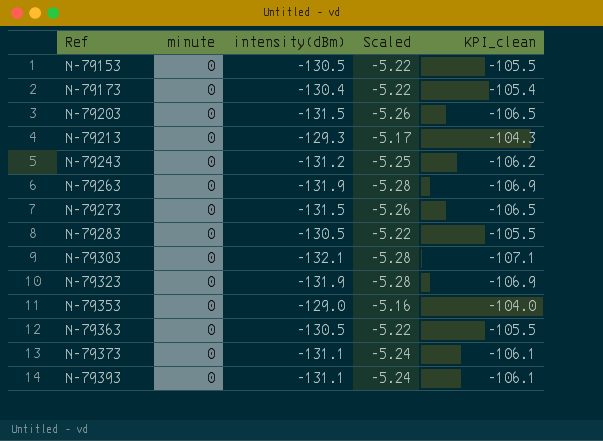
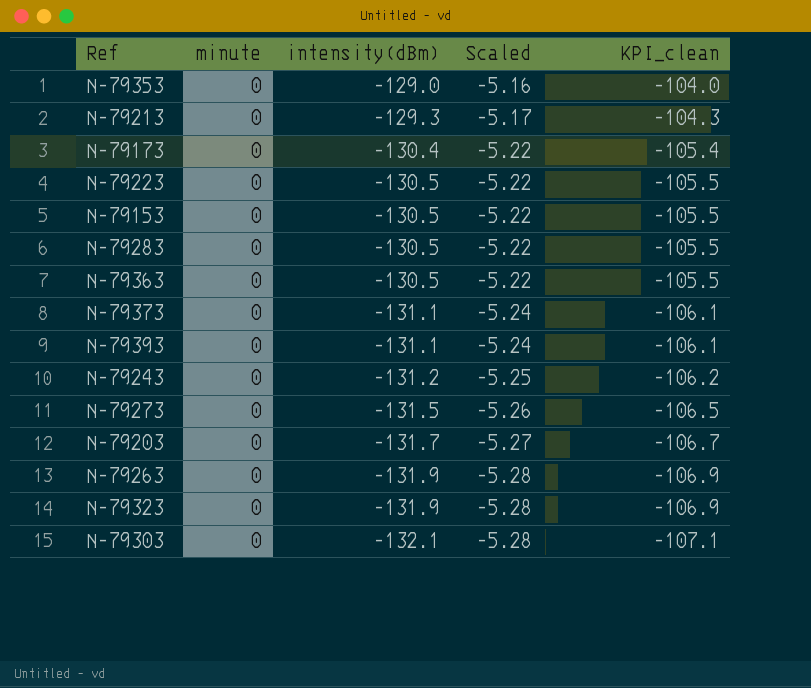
row order: Ref ascending -> intensity(dBm) descending
row N-79223: none -> 0 | -130.5 | -5.22 | -105.5
N-79203 | intensity(dBm): -131.5 -> -131.7
N-79203 | Scaled: -5.26 -> -5.27
N-79203 | KPI_clean: -106.5 -> -106.7

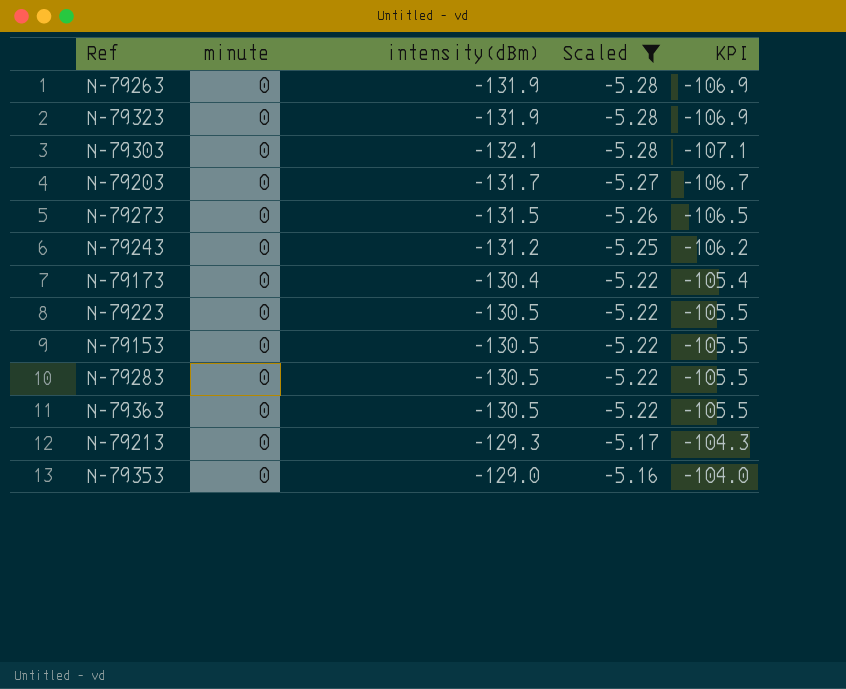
filter: none -> Scaled != -5.24
row order: intensity(dBm) descending -> Scaled ascending
column name: KPI_clean -> KPI

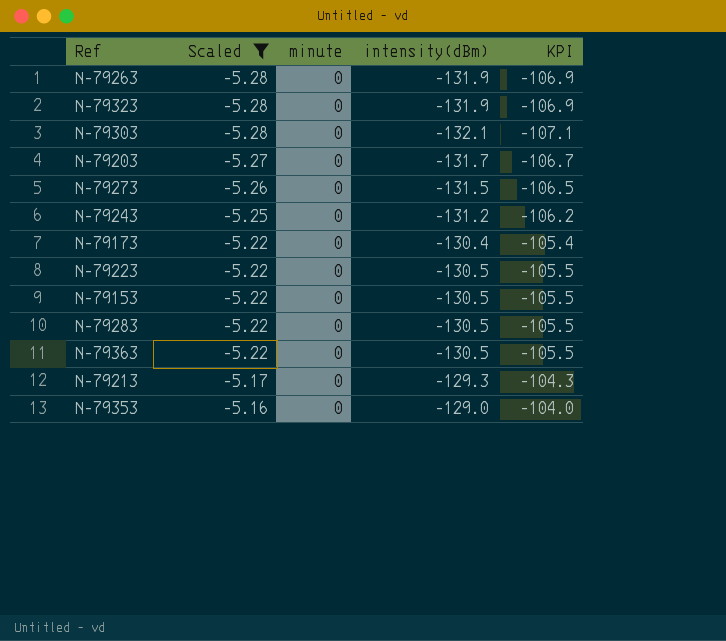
column Scaled | position: 4 -> 2

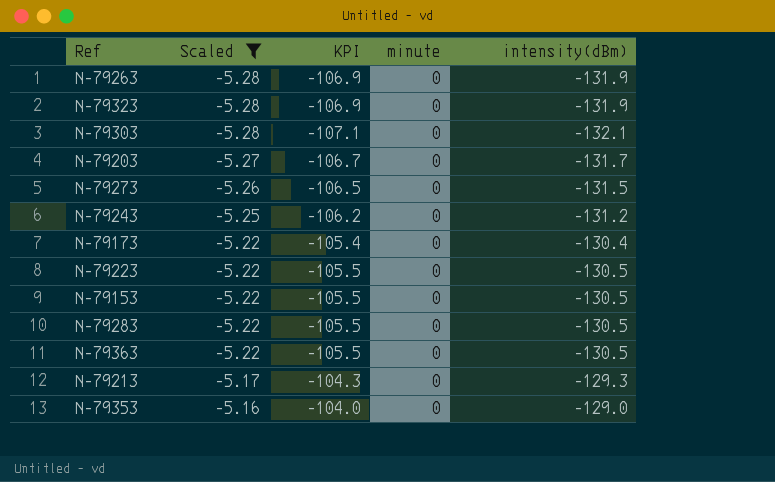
column KPI | position: 5 -> 3

